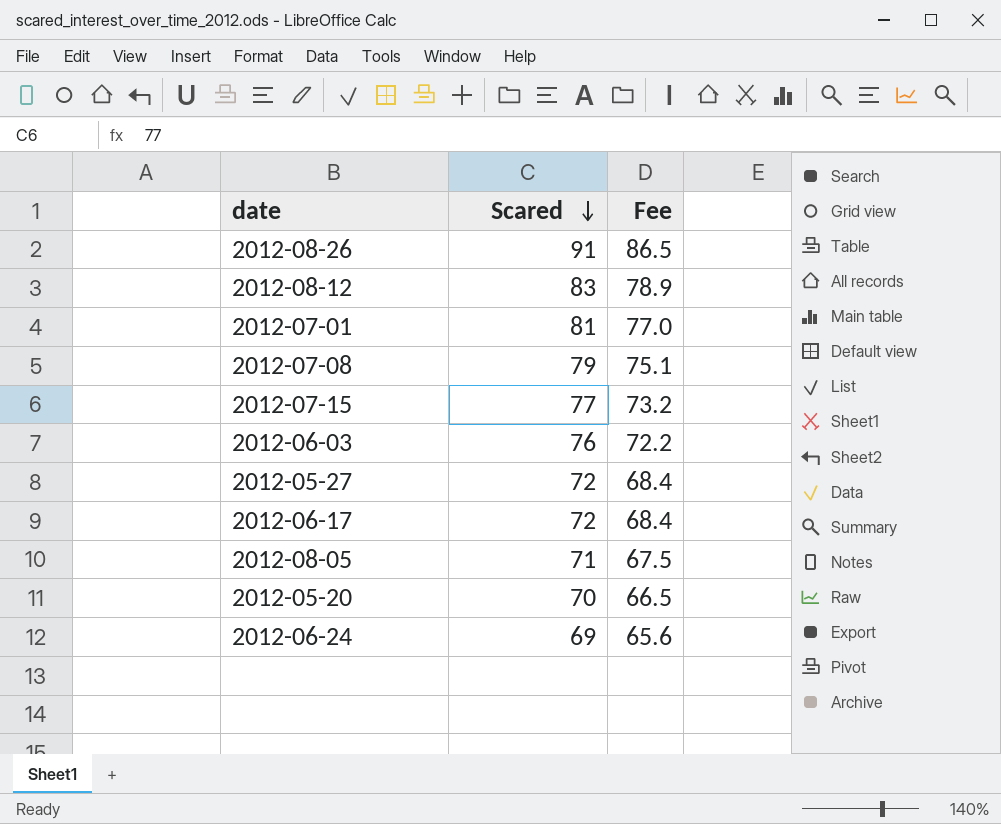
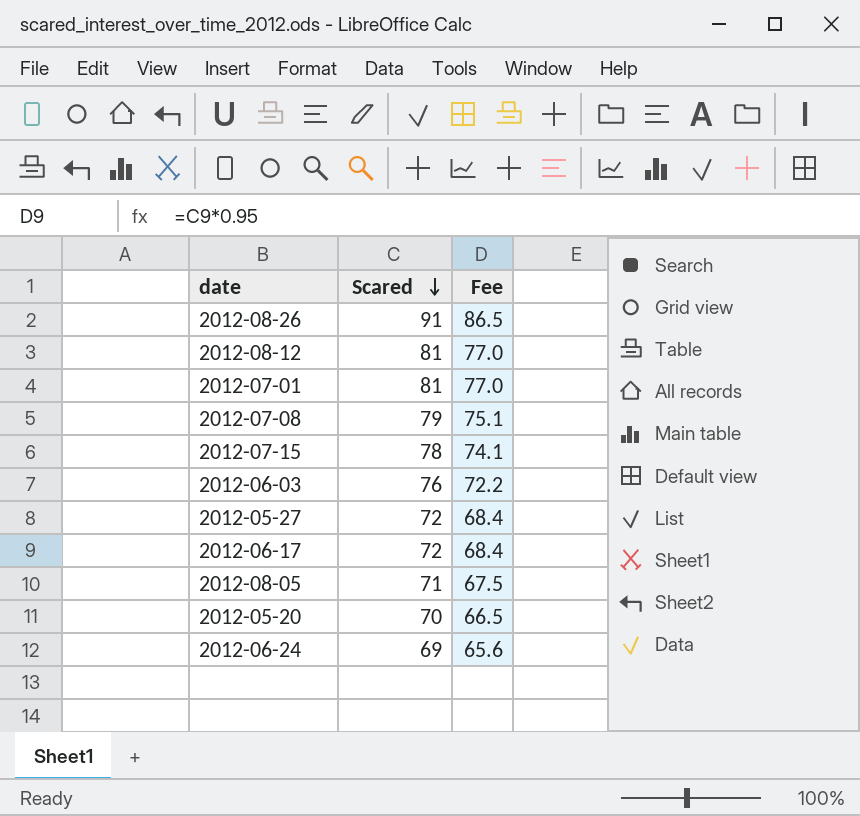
2012-08-12 | Scared: 83 -> 81
2012-08-12 | Fee: 78.9 -> 77.0
2012-07-15 | Scared: 77 -> 78
2012-07-15 | Fee: 73.2 -> 74.1

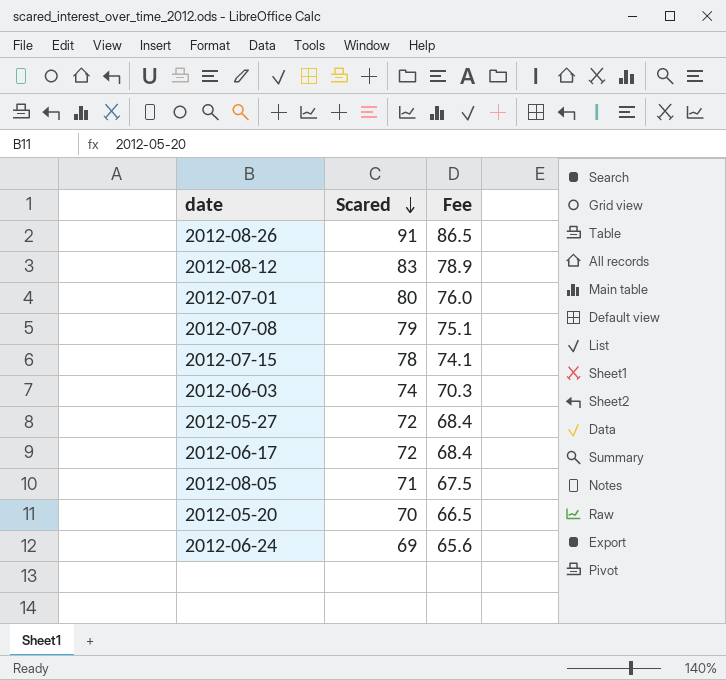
2012-08-12 | Scared: 81 -> 83
2012-08-12 | Fee: 77.0 -> 78.9
2012-07-01 | Scared: 81 -> 80
2012-07-01 | Fee: 77.0 -> 76.0
2012-06-03 | Scared: 76 -> 74
2012-06-03 | Fee: 72.2 -> 70.3

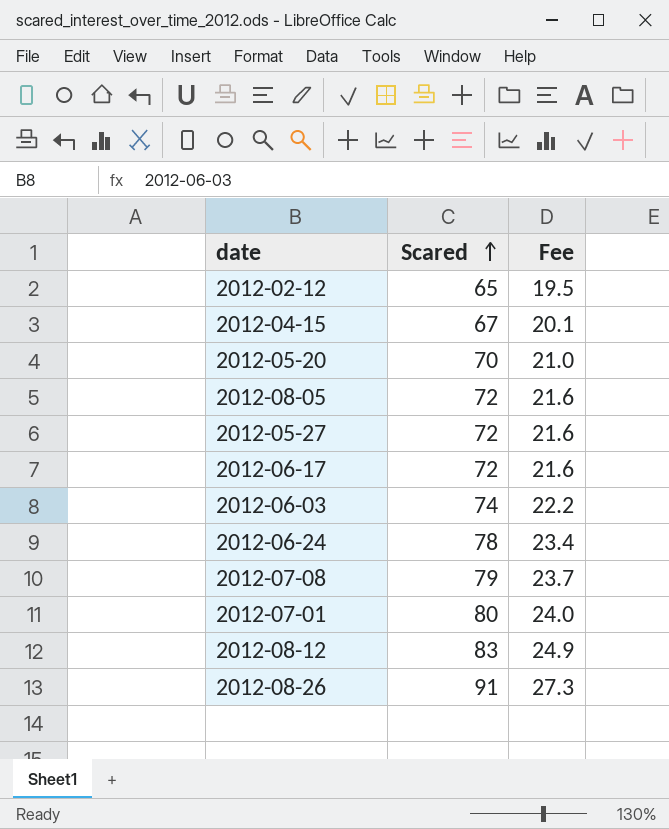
row order: Scared descending -> Scared ascending
column Fee | formula: [Scared] * 0.95 -> [Scared] * 0.3
row 2012-07-15: 78 | 74.1 -> none
row 2012-02-12: none -> 65 | 19.5
row 2012-04-15: none -> 67 | 20.1
2012-08-05 | Scared: 71 -> 72
2012-06-24 | Scared: 69 -> 78

